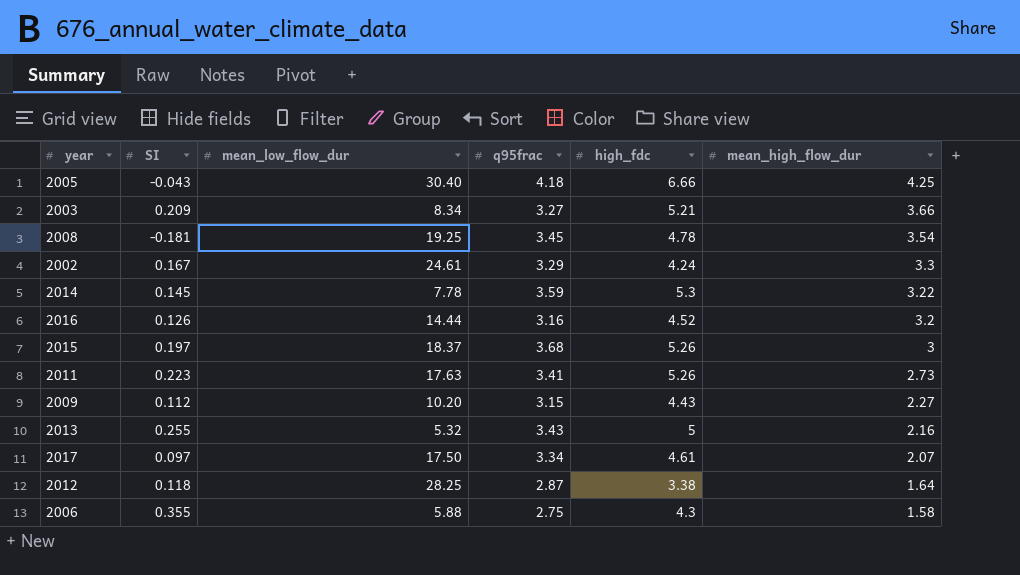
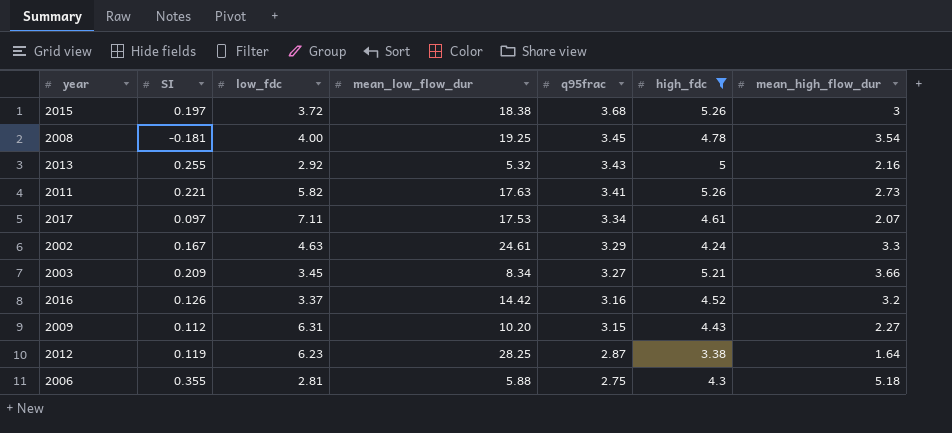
filter: none -> high_fdc <= 5.26
row order: mean_high_flow_dur descending -> q95frac descending
column low_fdc | position: none -> 3
2015 | mean_low_flow_dur: 18.37 -> 18.38
2011 | SI: 0.223 -> 0.221
2017 | mean_low_flow_dur: 17.50 -> 17.53
2016 | mean_low_flow_dur: 14.44 -> 14.42
2012 | SI: 0.118 -> 0.119
2006 | mean_high_flow_dur: 1.58 -> 5.18

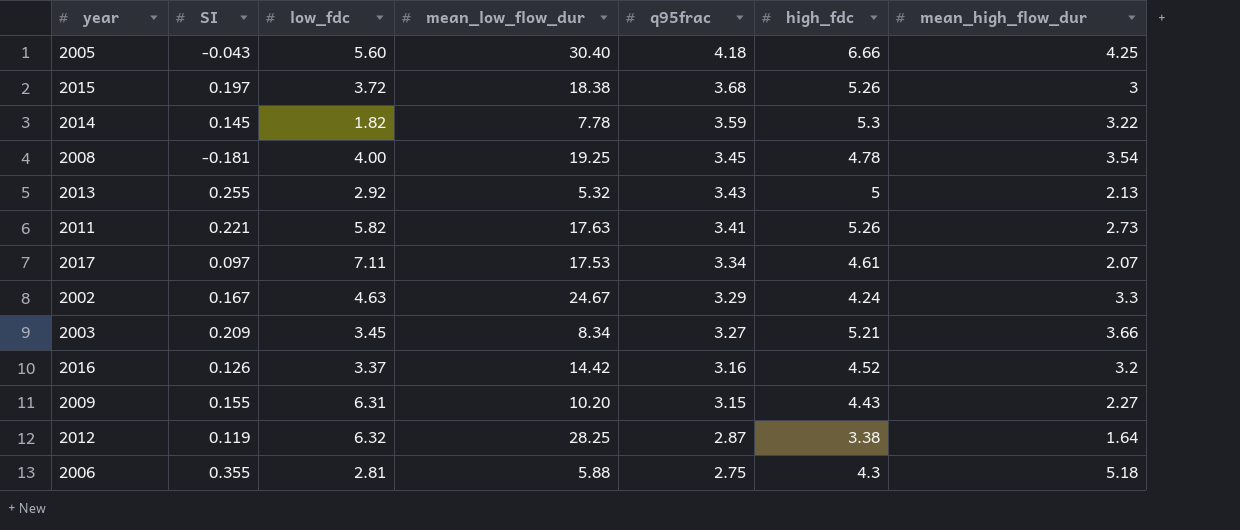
filter: high_fdc <= 5.26 -> none
2013 | mean_high_flow_dur: 2.16 -> 2.13
2002 | mean_low_flow_dur: 24.61 -> 24.67
2009 | SI: 0.112 -> 0.155
2012 | low_fdc: 6.23 -> 6.32

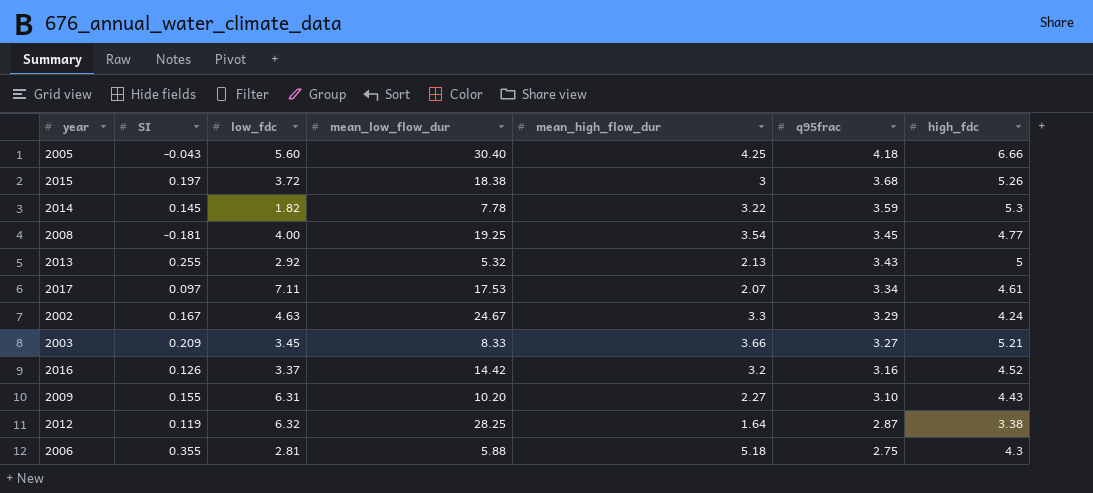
column mean_high_flow_dur | position: 7 -> 5
row 2011: 0.221 | 5.82 | 17.63 | 3.41 | 5.26 | 2.73 -> none
2008 | high_fdc: 4.78 -> 4.77
2003 | mean_low_flow_dur: 8.34 -> 8.33
2009 | q95frac: 3.15 -> 3.10

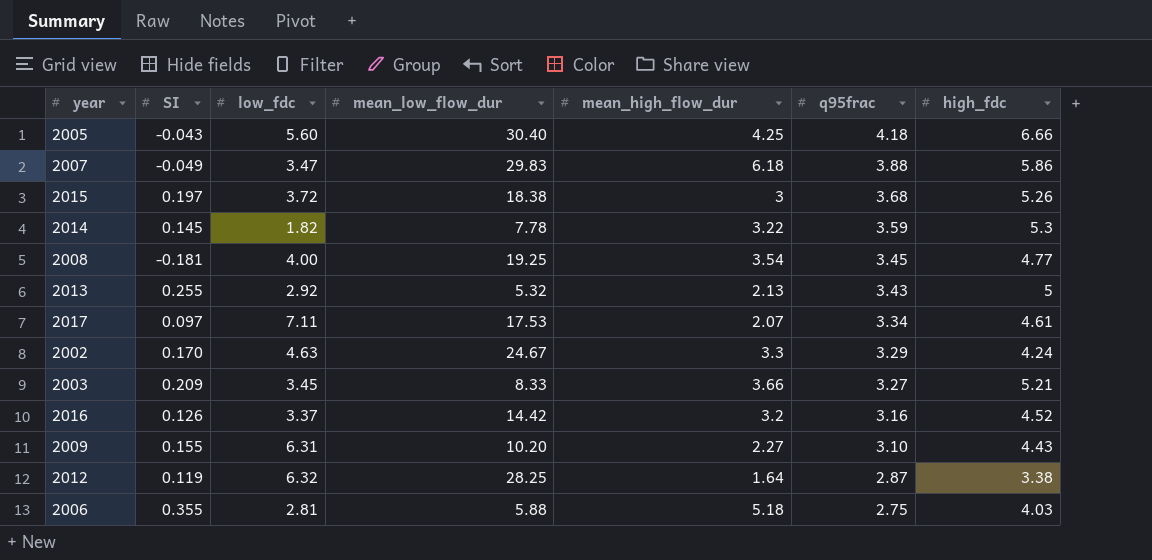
row 2007: none -> -0.049 | 3.47 | 29.83 | 6.18 | 3.88 | 5.86
2002 | SI: 0.167 -> 0.170
2006 | high_fdc: 4.3 -> 4.03

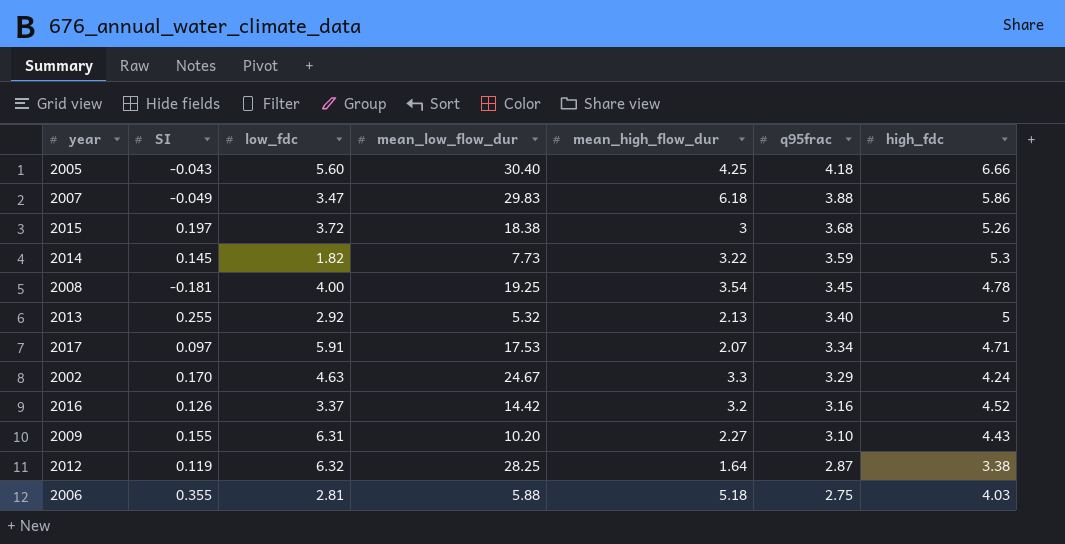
row 2003: 0.209 | 3.45 | 8.33 | 3.66 | 3.27 | 5.21 -> none
2014 | mean_low_flow_dur: 7.78 -> 7.73
2008 | high_fdc: 4.77 -> 4.78
2013 | q95frac: 3.43 -> 3.40
2017 | low_fdc: 7.11 -> 5.91
2017 | high_fdc: 4.61 -> 4.71

